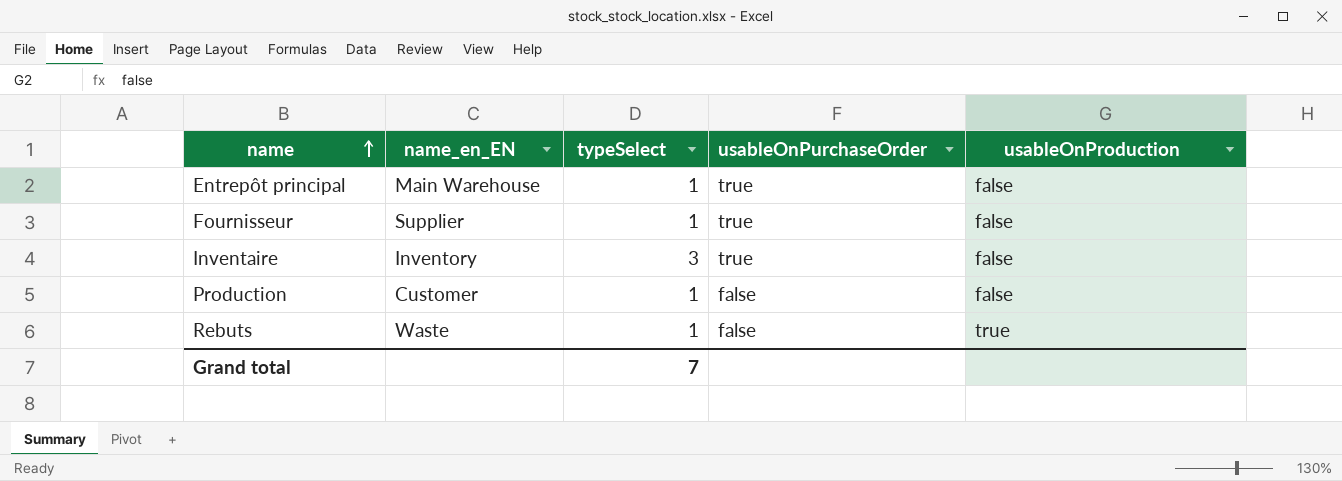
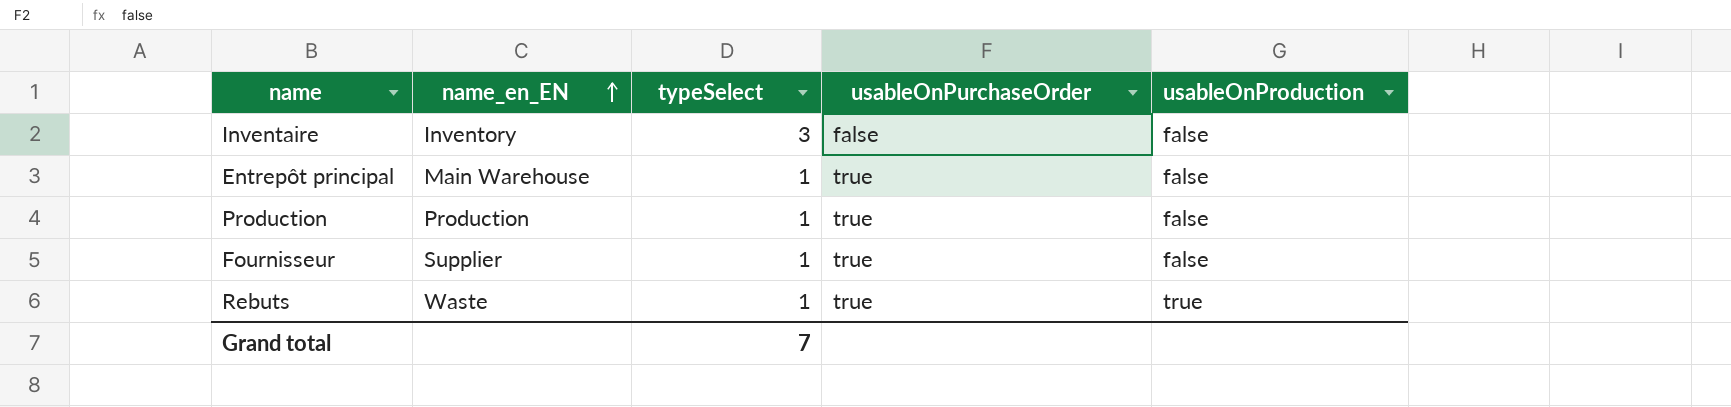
row order: name ascending -> name_en_EN ascending
Inventaire | usableOnPurchaseOrder: true -> false
Production | name_en_EN: Customer -> Production
Production | usableOnPurchaseOrder: false -> true
Rebuts | usableOnPurchaseOrder: false -> true

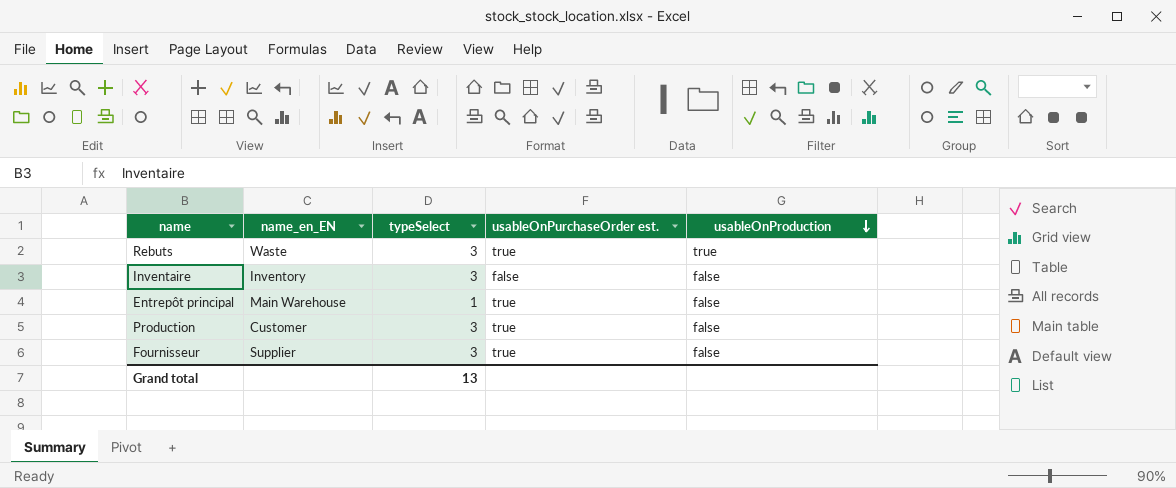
row order: name_en_EN ascending -> usableOnProduction descending
column name: usableOnPurchaseOrder -> usableOnPurchaseOrder est.
Rebuts | typeSelect: 1 -> 3
Production | name_en_EN: Production -> Customer
Production | typeSelect: 1 -> 3
Fournisseur | typeSelect: 1 -> 3
Grand total | typeSelect: 7 -> 13

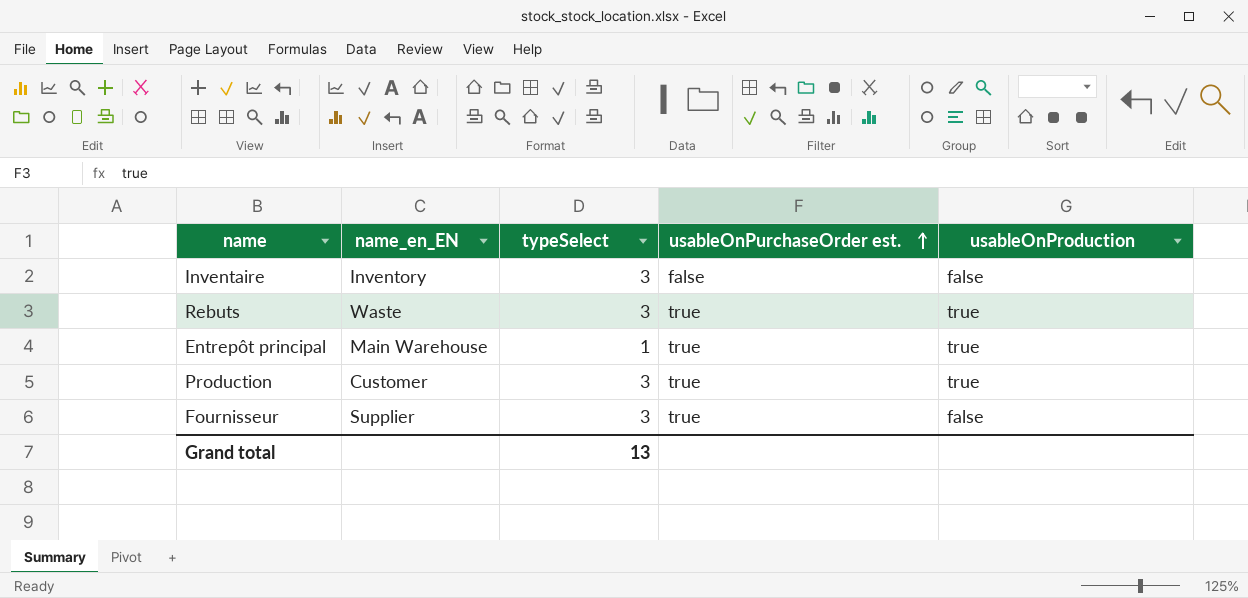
row order: usableOnProduction descending -> usableOnPurchaseOrder est. ascending
Entrepôt principal | usableOnProduction: false -> true
Production | usableOnProduction: false -> true

